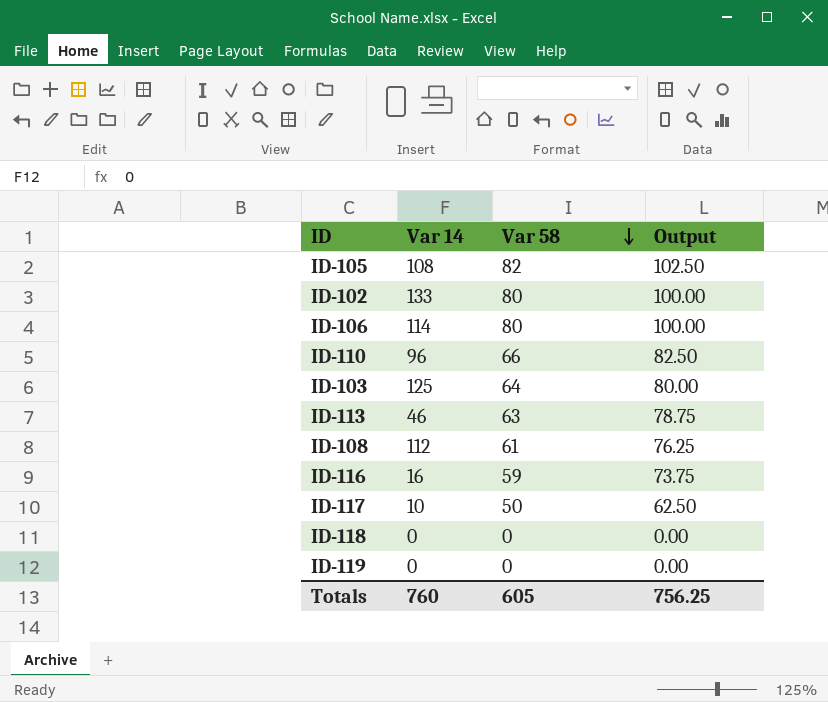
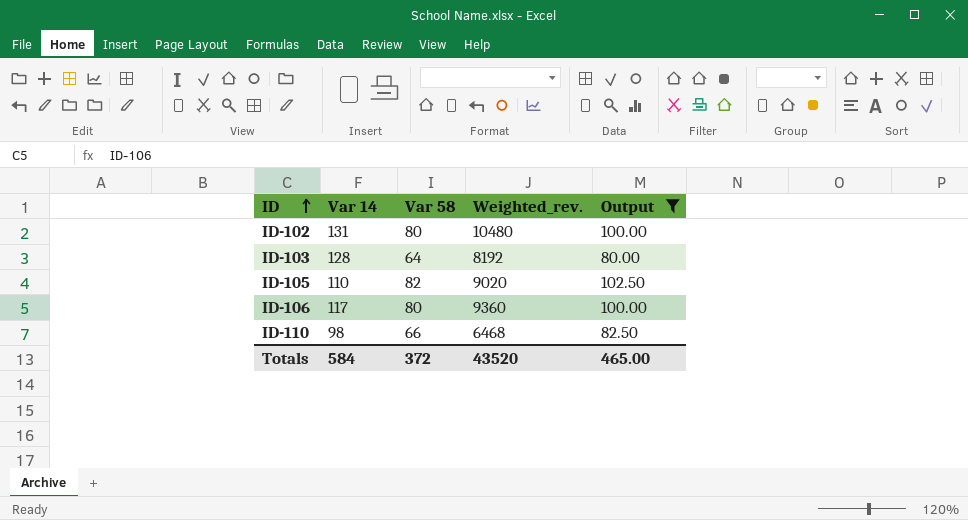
filter: none -> Output >= 80.00
row order: Var 58 descending -> ID ascending
column Weighted_rev. | formula: none -> [Var 14] * [Var 58]
ID-102 | Var 14: 133 -> 131
ID-103 | Var 14: 125 -> 128
ID-105 | Var 14: 108 -> 110
ID-106 | Var 14: 114 -> 117
ID-110 | Var 14: 96 -> 98
Totals | Var 14: 760 -> 584
Totals | Var 58: 605 -> 372
Totals | Output: 756.25 -> 465.00

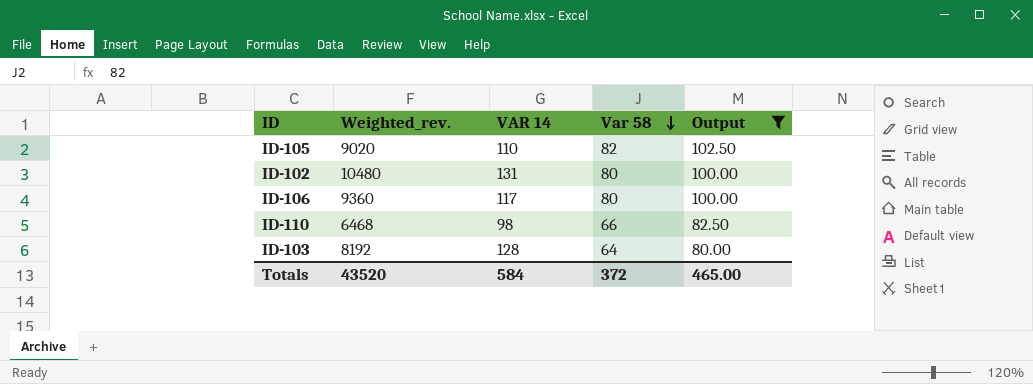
row order: ID ascending -> Var 58 descending
column Weighted_rev. | position: 4 -> 2
column name: Var 14 -> VAR 14

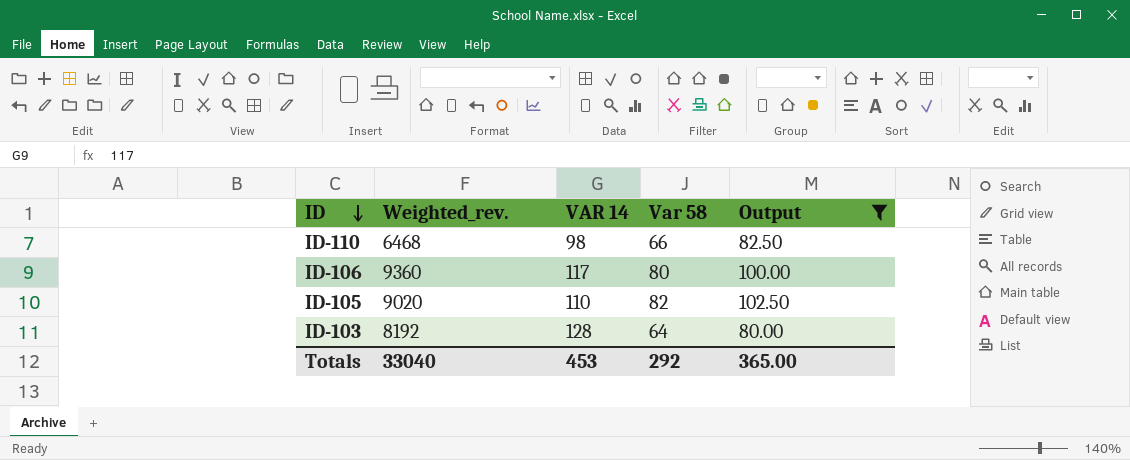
row order: Var 58 descending -> ID descending
row ID-102: 10480 | 131 | 80 | 100.00 -> none
Totals | Weighted_rev.: 43520 -> 33040
Totals | VAR 14: 584 -> 453
Totals | Var 58: 372 -> 292
Totals | Output: 465.00 -> 365.00

